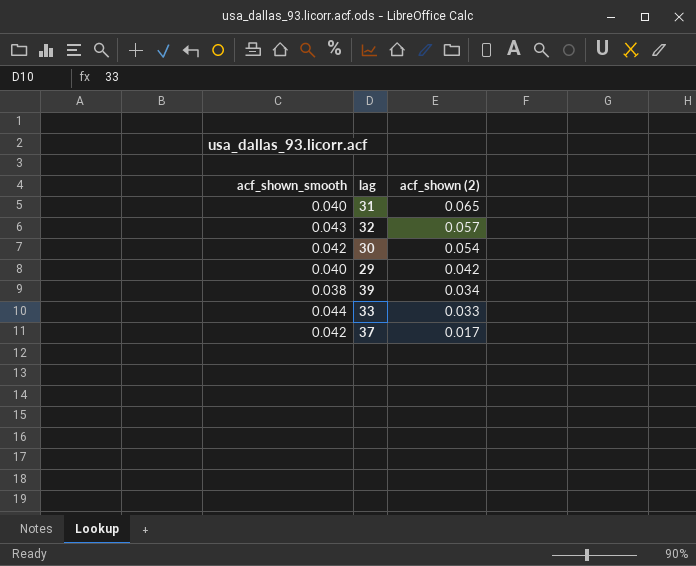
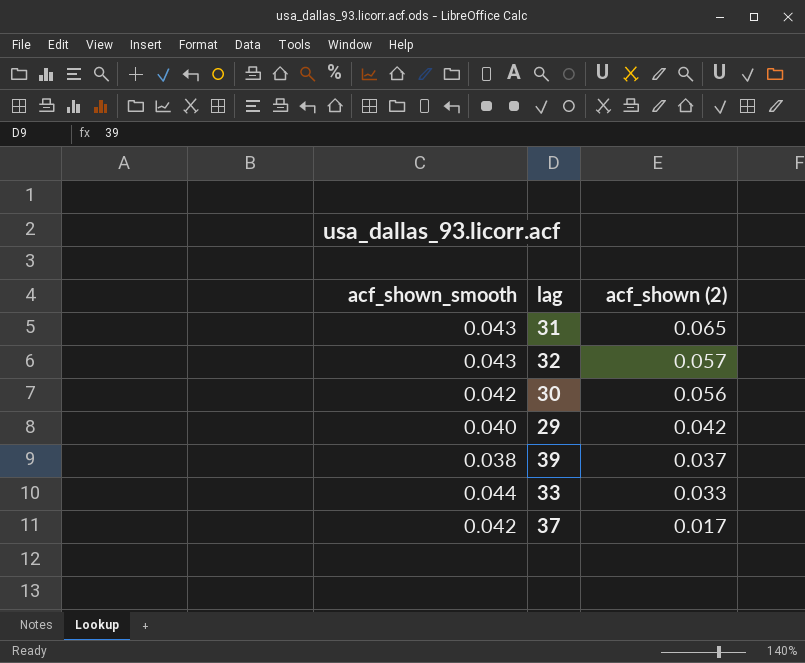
31 | acf_shown_smooth: 0.040 -> 0.043
30 | acf_shown (2): 0.054 -> 0.056
39 | acf_shown (2): 0.034 -> 0.037

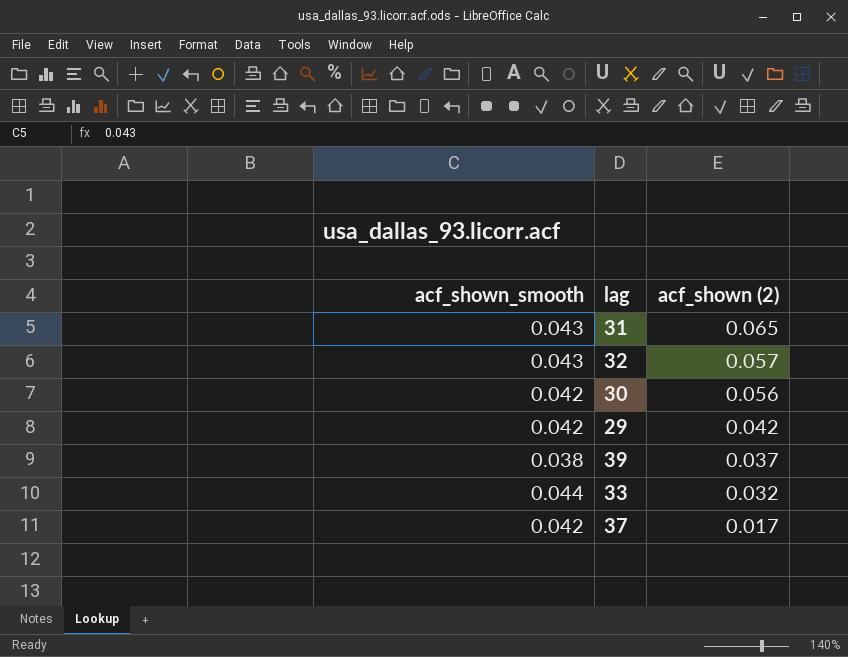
29 | acf_shown_smooth: 0.040 -> 0.042
33 | acf_shown (2): 0.033 -> 0.032

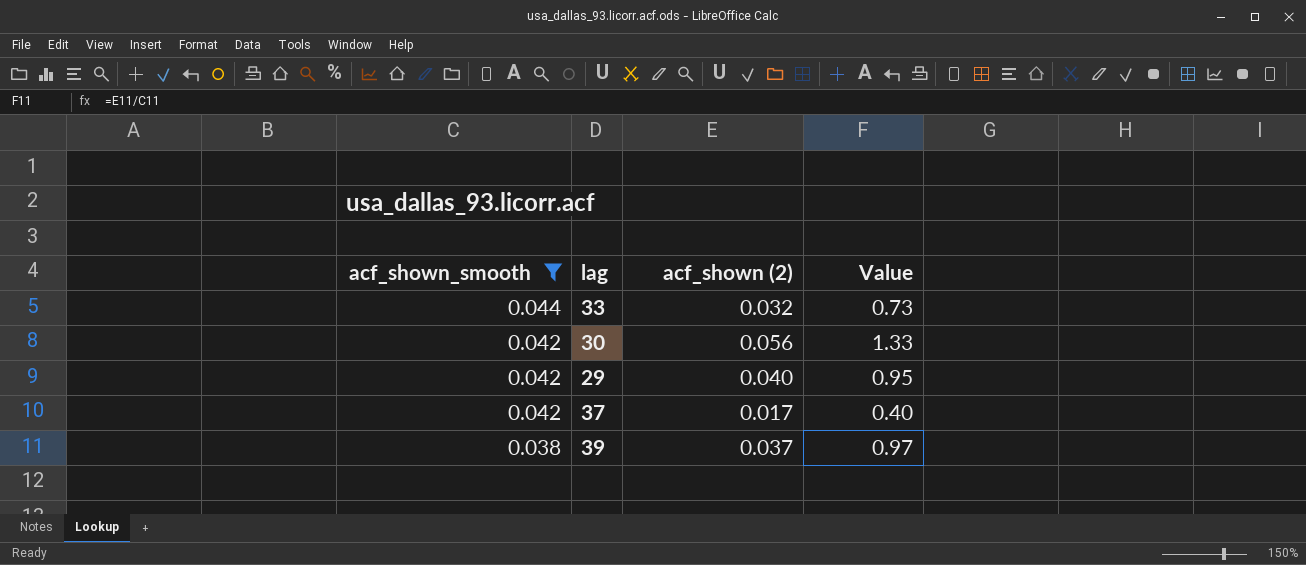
filter: none -> acf_shown_smooth != 0.043
row order: acf_shown (2) descending -> acf_shown_smooth descending
column Value | formula: none -> [acf_shown (2)] / [acf_shown_smooth]
29 | acf_shown (2): 0.042 -> 0.040

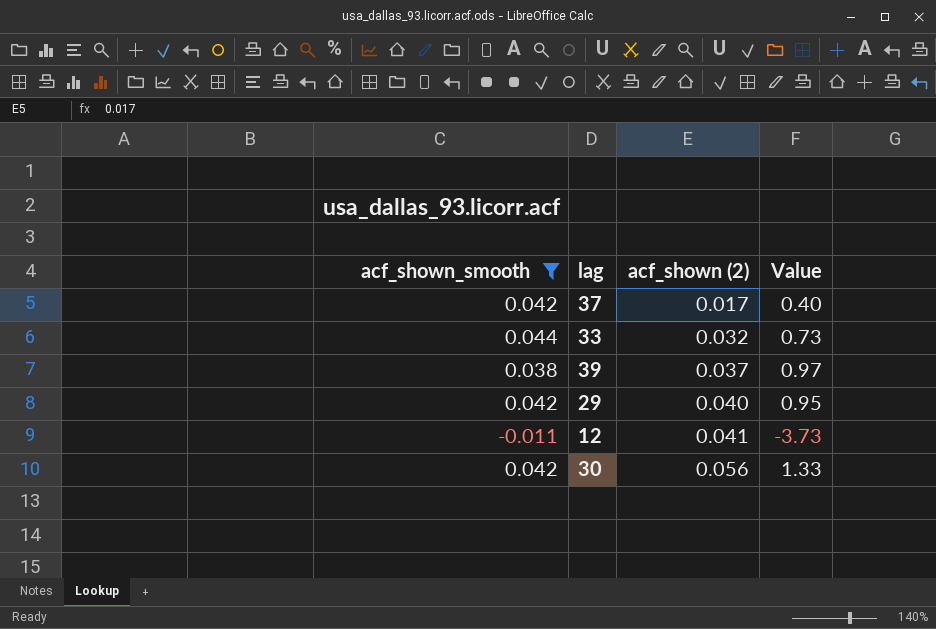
row order: acf_shown_smooth descending -> acf_shown (2) ascending
row 12: none -> -0.011 | 0.041 | -3.73

